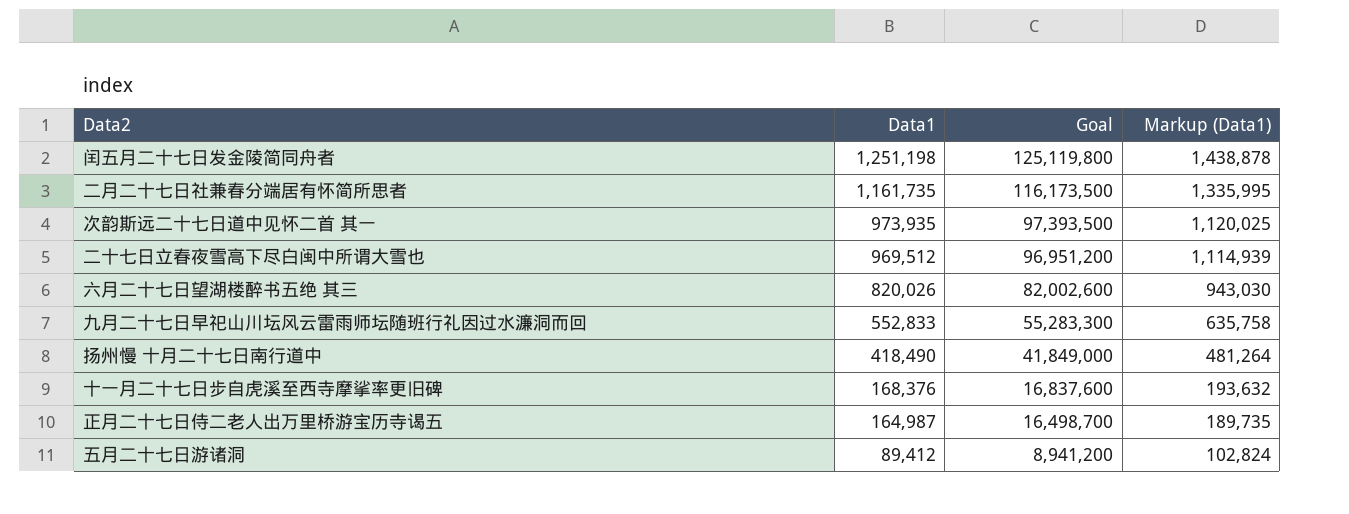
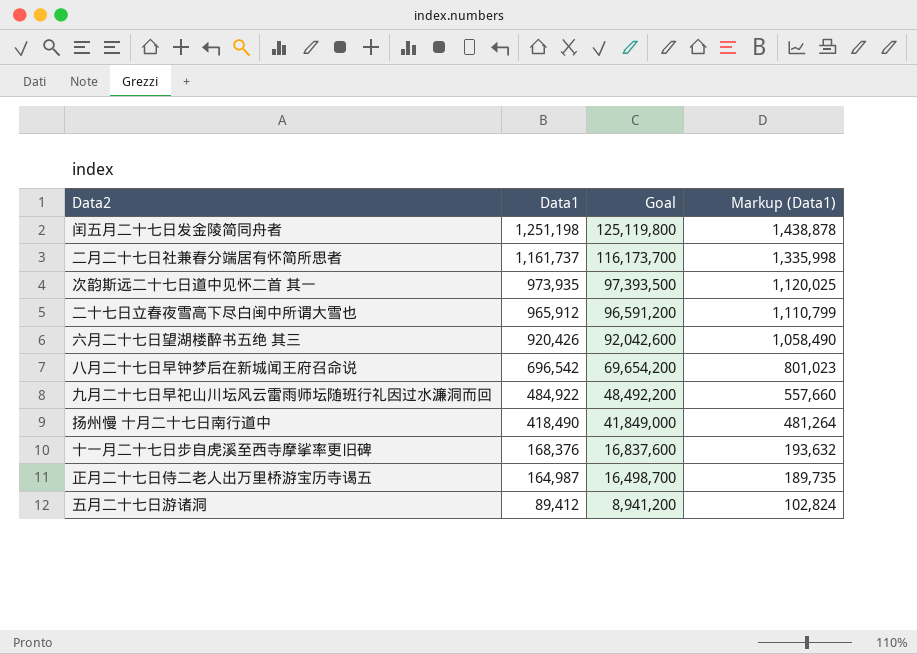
二月二十七日社兼春分端居有怀简所思者 | Data1: 1,161,735 -> 1,161,737
二月二十七日社兼春分端居有怀简所思者 | Goal: 116,173,500 -> 116,173,700
二月二十七日社兼春分端居有怀简所思者 | Markup (Data1): 1,335,995 -> 1,335,998
二十七日立春夜雪高下尽白闽中所谓大雪也 | Data1: 969,512 -> 965,912
二十七日立春夜雪高下尽白闽中所谓大雪也 | Goal: 96,951,200 -> 96,591,200
二十七日立春夜雪高下尽白闽中所谓大雪也 | Markup (Data1): 1,114,939 -> 1,110,799
六月二十七日望湖楼醉书五绝 其三 | Data1: 820,026 -> 920,426
六月二十七日望湖楼醉书五绝 其三 | Goal: 82,002,600 -> 92,042,600
六月二十七日望湖楼醉书五绝 其三 | Markup (Data1): 943,030 -> 1,058,490
row 八月二十七日早钟梦后在新城闻王府召命说: none -> 696,542 | 69,654,200 | 801,023
九月二十七日早祀山川坛风云雷雨师坛随班行礼因过水濂洞而回 | Data1: 552,833 -> 484,922
九月二十七日早祀山川坛风云雷雨师坛随班行礼因过水濂洞而回 | Goal: 55,283,300 -> 48,492,200
九月二十七日早祀山川坛风云雷雨师坛随班行礼因过水濂洞而回 | Markup (Data1): 635,758 -> 557,660

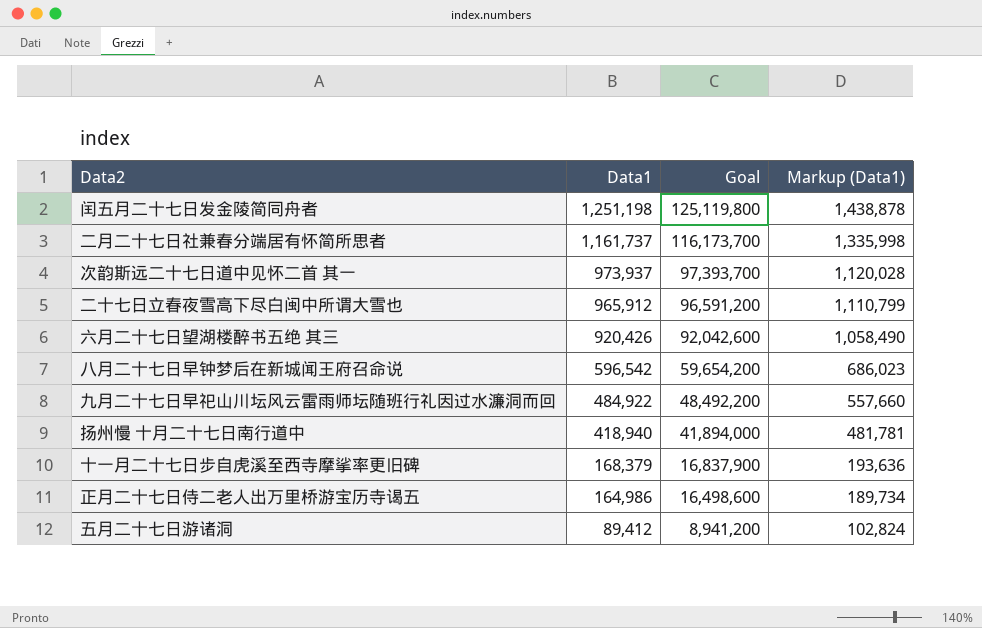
次韵斯远二十七日道中见怀二首 其一 | Data1: 973,935 -> 973,937
次韵斯远二十七日道中见怀二首 其一 | Goal: 97,393,500 -> 97,393,700
次韵斯远二十七日道中见怀二首 其一 | Markup (Data1): 1,120,025 -> 1,120,028
八月二十七日早钟梦后在新城闻王府召命说 | Data1: 696,542 -> 596,542
八月二十七日早钟梦后在新城闻王府召命说 | Goal: 69,654,200 -> 59,654,200
八月二十七日早钟梦后在新城闻王府召命说 | Markup (Data1): 801,023 -> 686,023
扬州慢 十月二十七日南行道中 | Data1: 418,490 -> 418,940
扬州慢 十月二十七日南行道中 | Goal: 41,849,000 -> 41,894,000
扬州慢 十月二十七日南行道中 | Markup (Data1): 481,264 -> 481,781
十一月二十七日步自虎溪至西寺摩挲率更旧碑 | Data1: 168,376 -> 168,379
十一月二十七日步自虎溪至西寺摩挲率更旧碑 | Goal: 16,837,600 -> 16,837,900
十一月二十七日步自虎溪至西寺摩挲率更旧碑 | Markup (Data1): 193,632 -> 193,636
正月二十七日侍二老人出万里桥游宝历寺谒五 | Data1: 164,987 -> 164,986
正月二十七日侍二老人出万里桥游宝历寺谒五 | Goal: 16,498,700 -> 16,498,600
正月二十七日侍二老人出万里桥游宝历寺谒五 | Markup (Data1): 189,735 -> 189,734

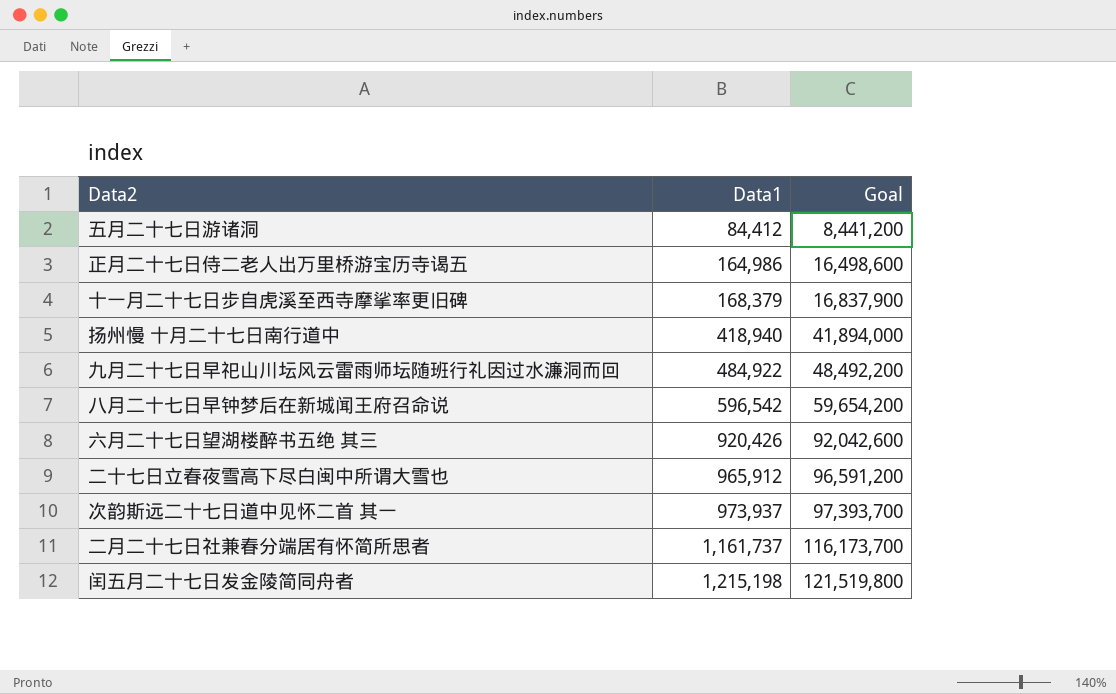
row order: Data1 descending -> Data1 ascending
column Markup (Data1) | formula: [Data1] * 1.15 -> none
五月二十七日游诸洞 | Data1: 89,412 -> 84,412
五月二十七日游诸洞 | Goal: 8,941,200 -> 8,441,200
闰五月二十七日发金陵简同舟者 | Data1: 1,251,198 -> 1,215,198
闰五月二十七日发金陵简同舟者 | Goal: 125,119,800 -> 121,519,800

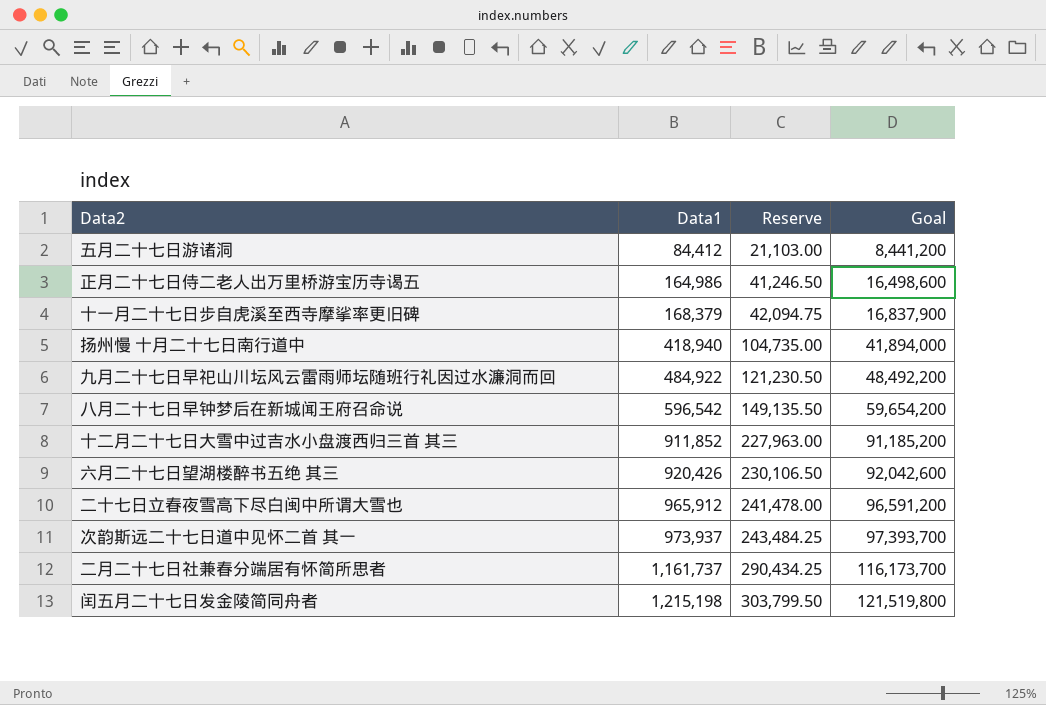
column Reserve | formula: none -> [Data1] * 0.25
row 十二月二十七日大雪中过吉水小盘渡西归三首 其三: none -> 911,852 | 227,963.00 | 91,185,200

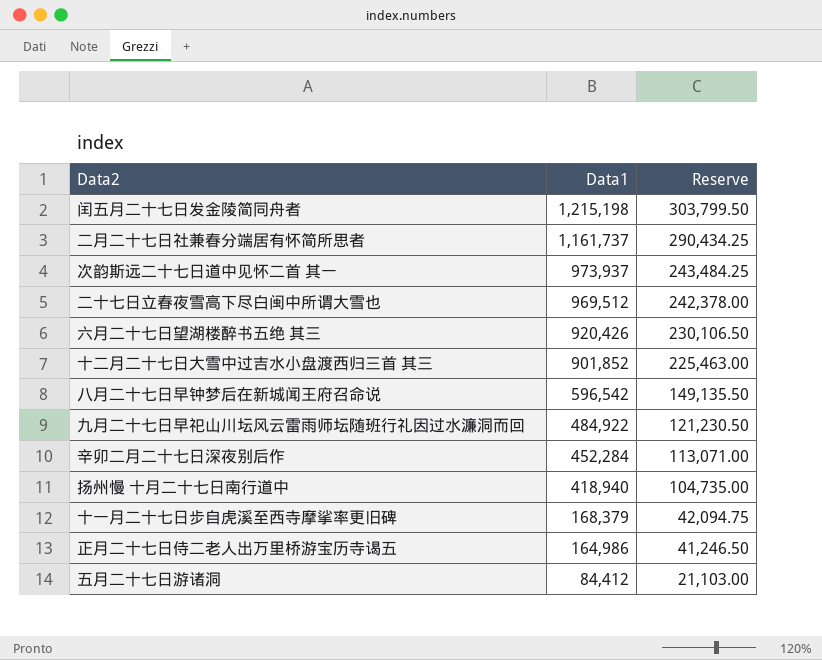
row order: Data1 ascending -> Data1 descending
column Goal | formula: [Data1] * 100 -> none
二十七日立春夜雪高下尽白闽中所谓大雪也 | Data1: 965,912 -> 969,512
二十七日立春夜雪高下尽白闽中所谓大雪也 | Reserve: 241,478.00 -> 242,378.00
十二月二十七日大雪中过吉水小盘渡西归三首 其三 | Data1: 911,852 -> 901,852
十二月二十七日大雪中过吉水小盘渡西归三首 其三 | Reserve: 227,963.00 -> 225,463.00
row 辛卯二月二十七日深夜别后作: none -> 452,284 | 113,071.00

